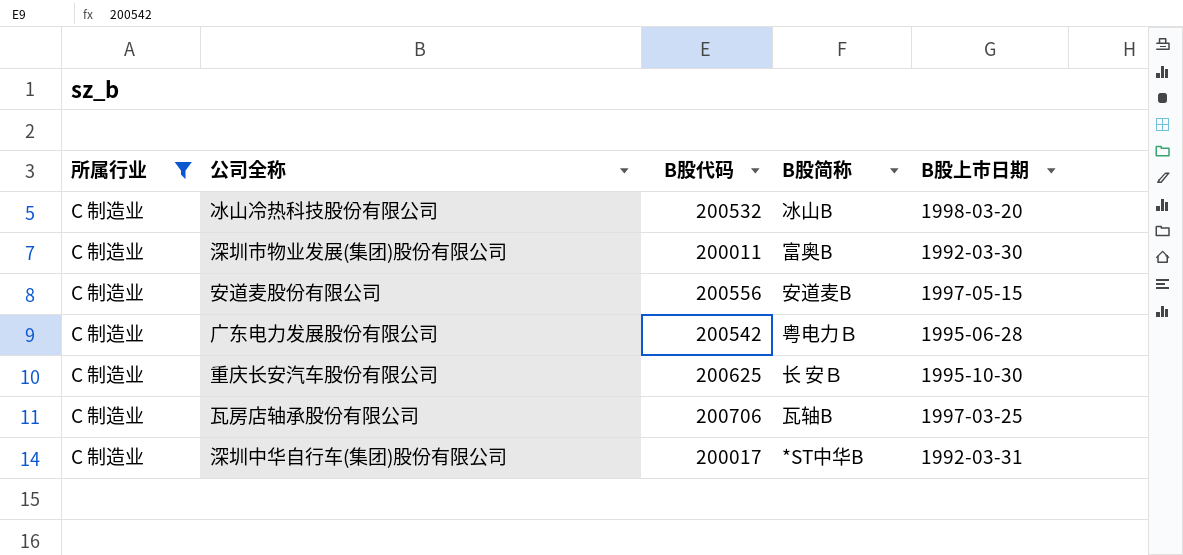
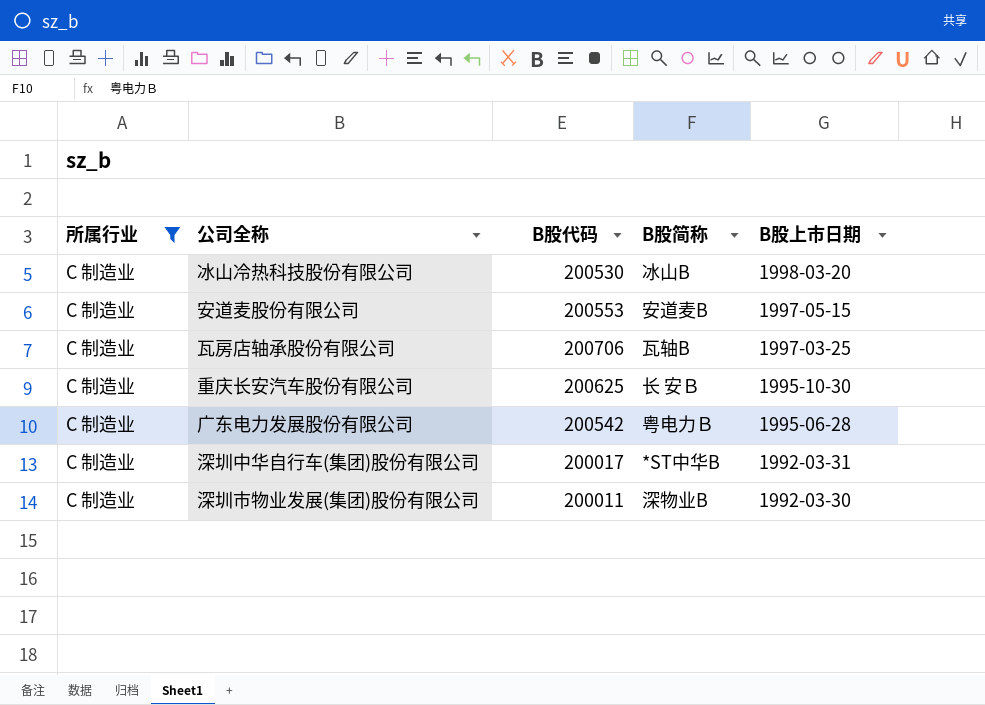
row order: none -> B股上市日期 descending
冰山冷热科技股份有限公司 | B股代码: 200532 -> 200530
安道麦股份有限公司 | B股代码: 200556 -> 200553
深圳市物业发展(集团)股份有限公司 | B股简称: 富奥B -> 深物业B

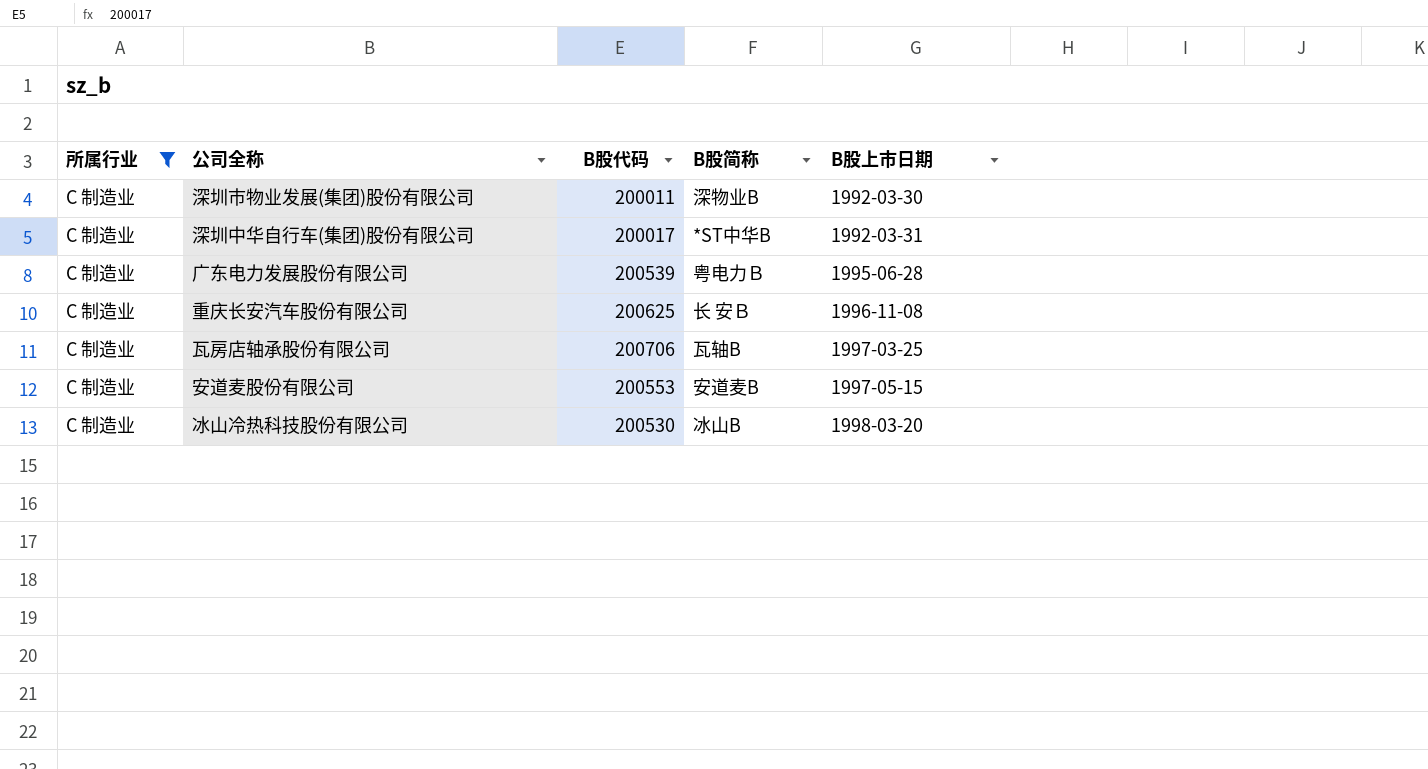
row order: B股上市日期 descending -> B股上市日期 ascending
广东电力发展股份有限公司 | B股代码: 200542 -> 200539
重庆长安汽车股份有限公司 | B股上市日期: 1995-10-30 -> 1996-11-08

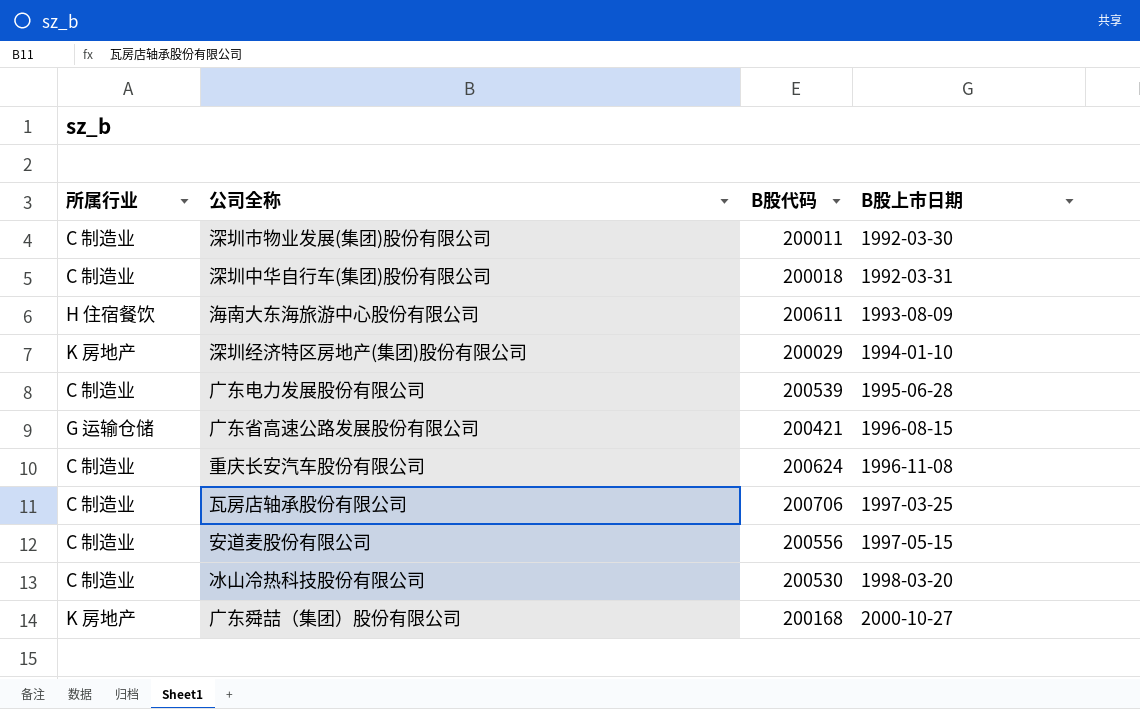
filter: 所属行业 = C 制造业 -> none
column B股简称 | position: 4 -> none
深圳中华自行车(集团)股份有限公司 | B股代码: 200017 -> 200018
重庆长安汽车股份有限公司 | B股代码: 200625 -> 200624
安道麦股份有限公司 | B股代码: 200553 -> 200556

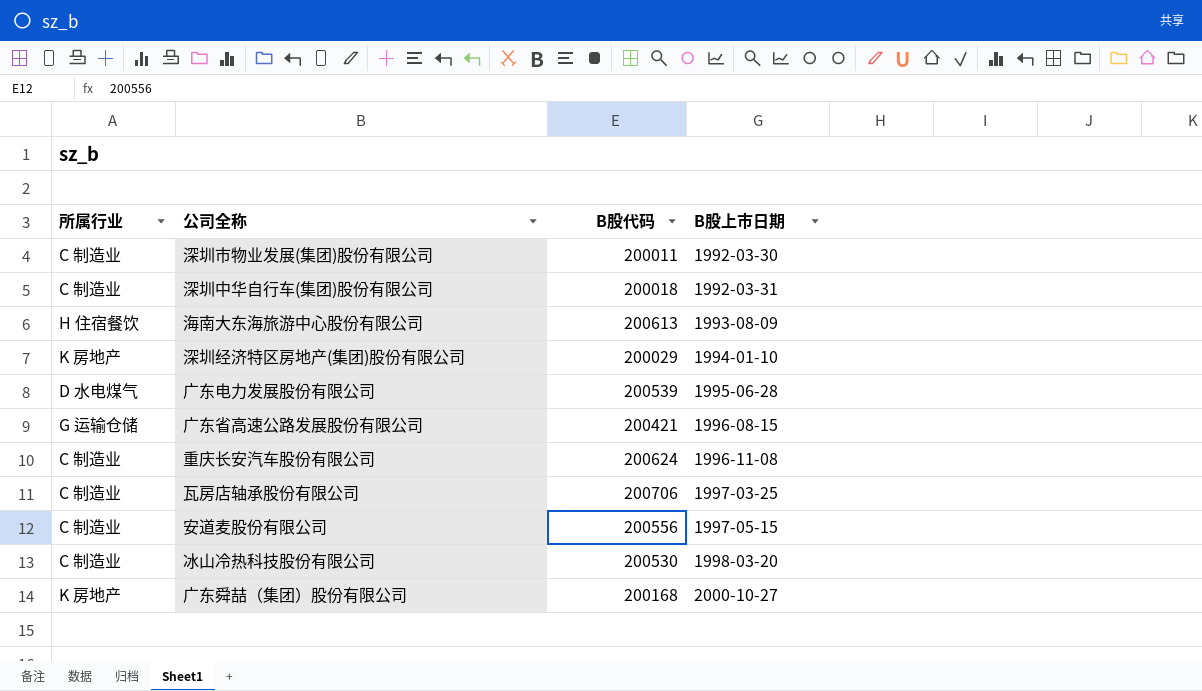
海南大东海旅游中心股份有限公司 | B股代码: 200611 -> 200613
广东电力发展股份有限公司 | 所属行业: C 制造业 -> D 水电煤气

